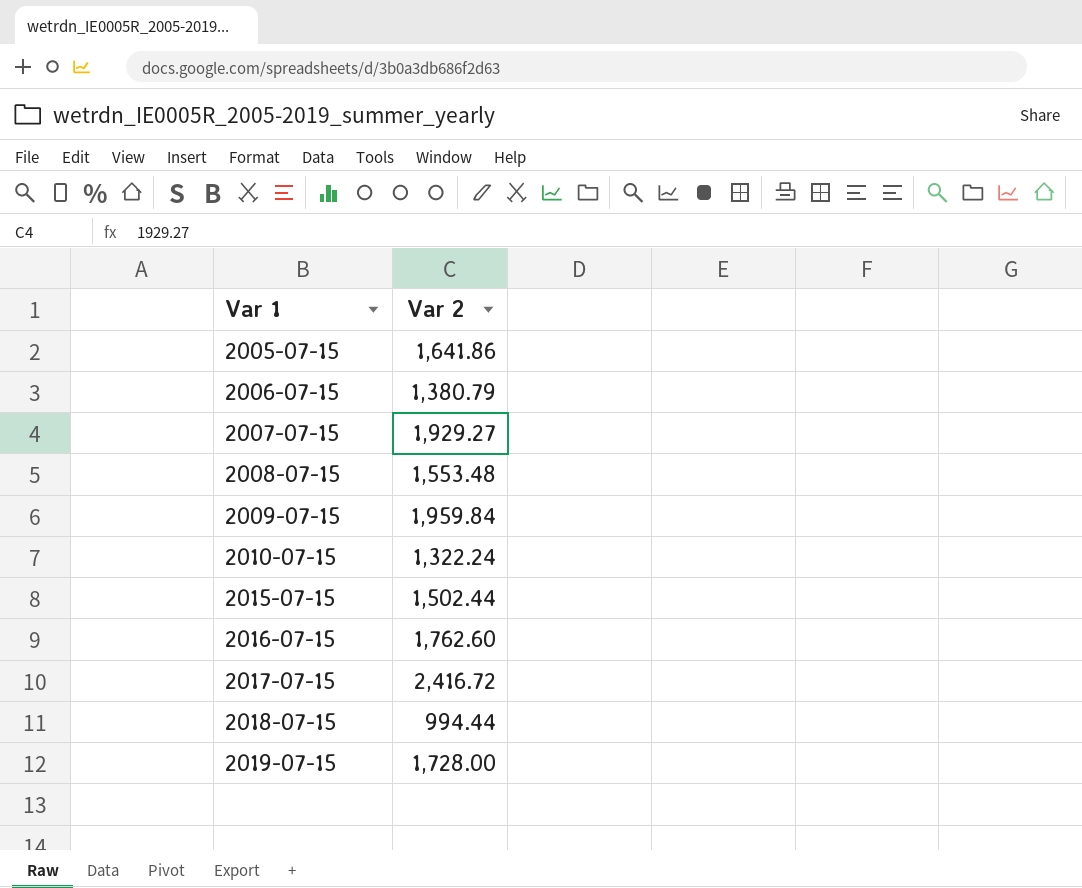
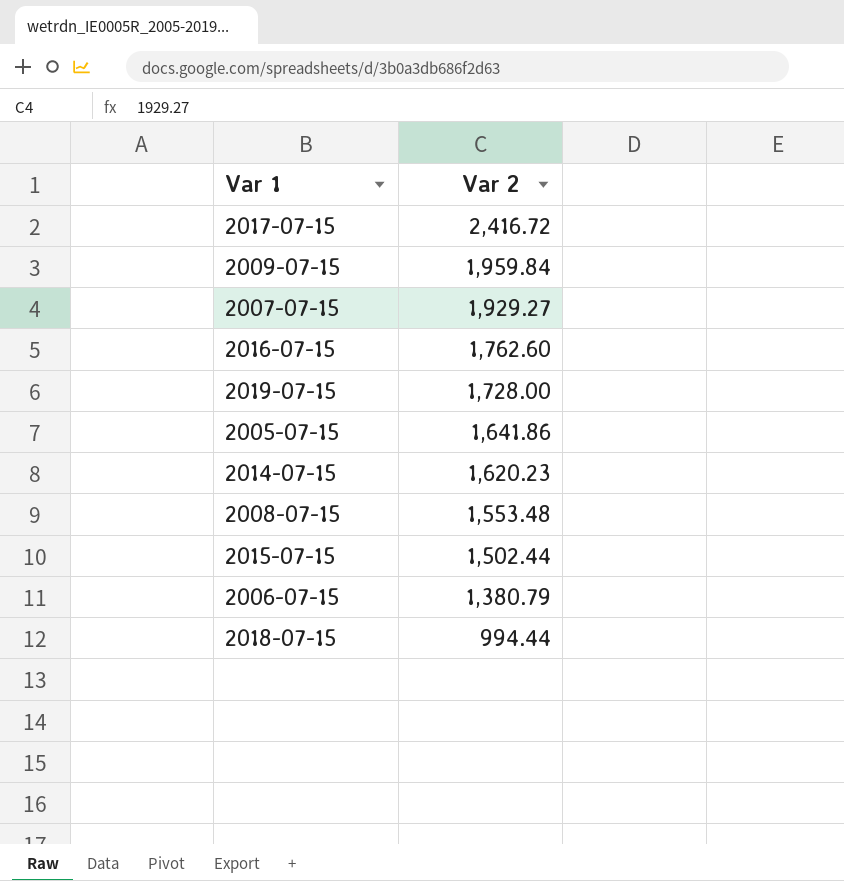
row order: Var 1 ascending -> Var 2 descending
row 2010-07-15: 1,322.24 -> none
row 2014-07-15: none -> 1,620.23

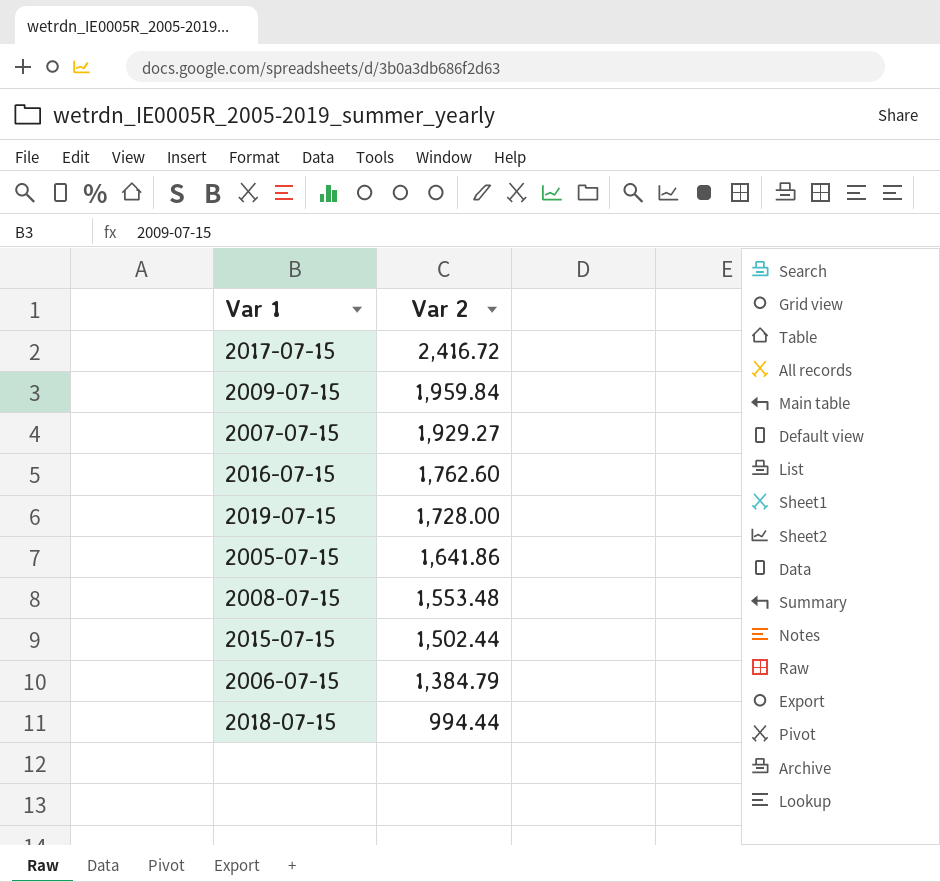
row 2014-07-15: 1,620.23 -> none
2006-07-15 | Var 2: 1,380.79 -> 1,384.79

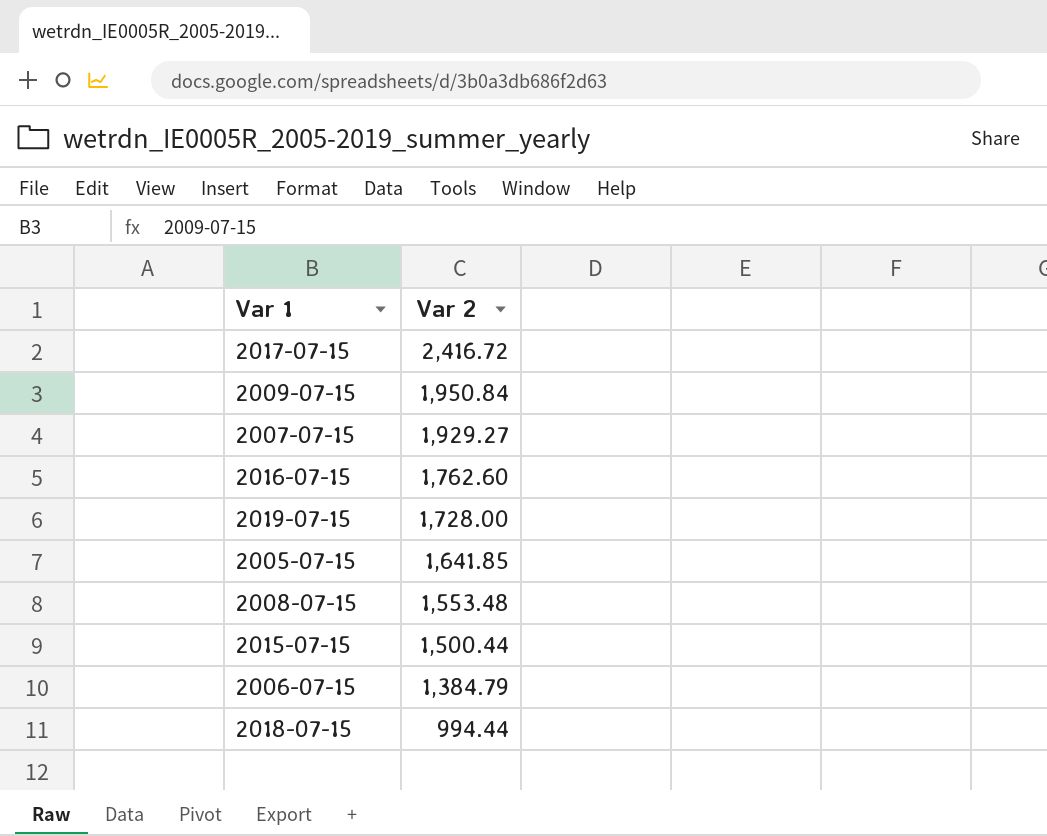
2009-07-15 | Var 2: 1,959.84 -> 1,950.84
2005-07-15 | Var 2: 1,641.86 -> 1,641.85
2015-07-15 | Var 2: 1,502.44 -> 1,500.44

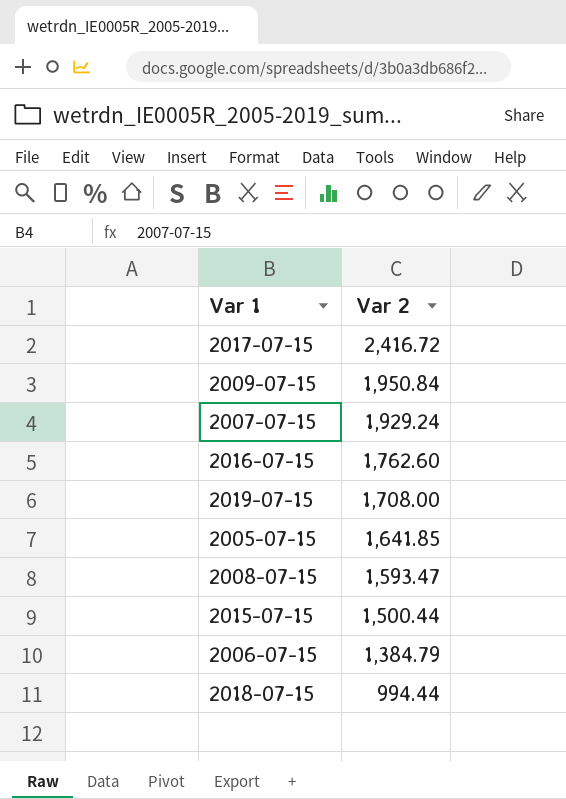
2007-07-15 | Var 2: 1,929.27 -> 1,929.24
2019-07-15 | Var 2: 1,728.00 -> 1,708.00
2008-07-15 | Var 2: 1,553.48 -> 1,593.47

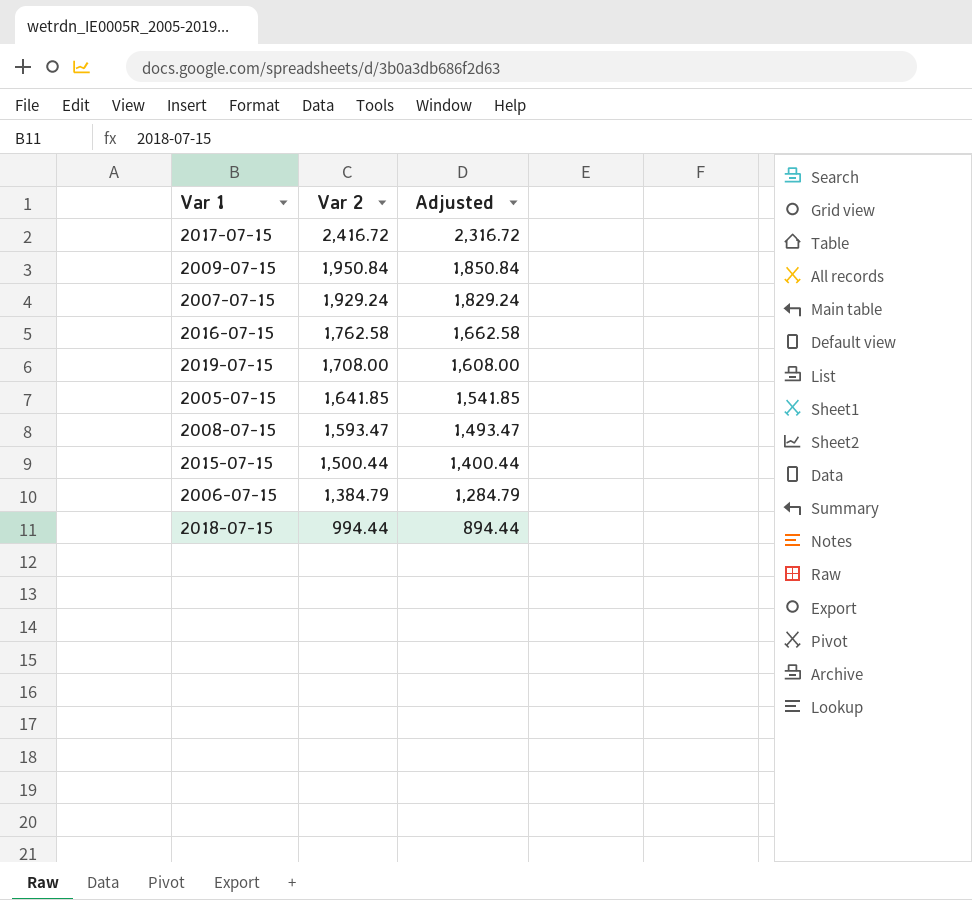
column Adjusted | formula: none -> [Var 2] - 100
2016-07-15 | Var 2: 1,762.60 -> 1,762.58

